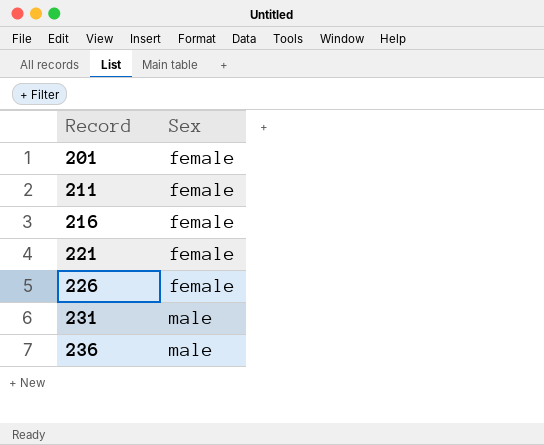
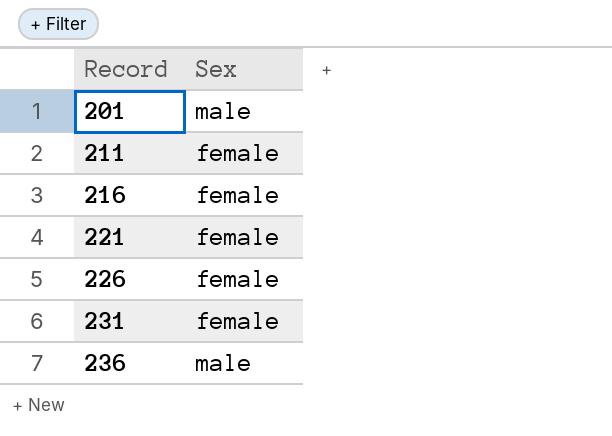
201 | Sex: female -> male
231 | Sex: male -> female

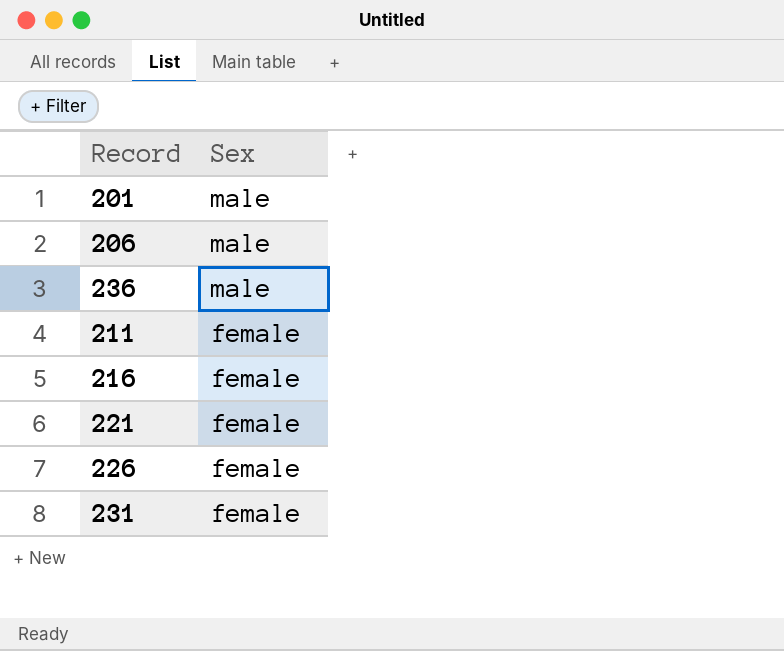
row order: Record ascending -> Sex descending
row 206: none -> male

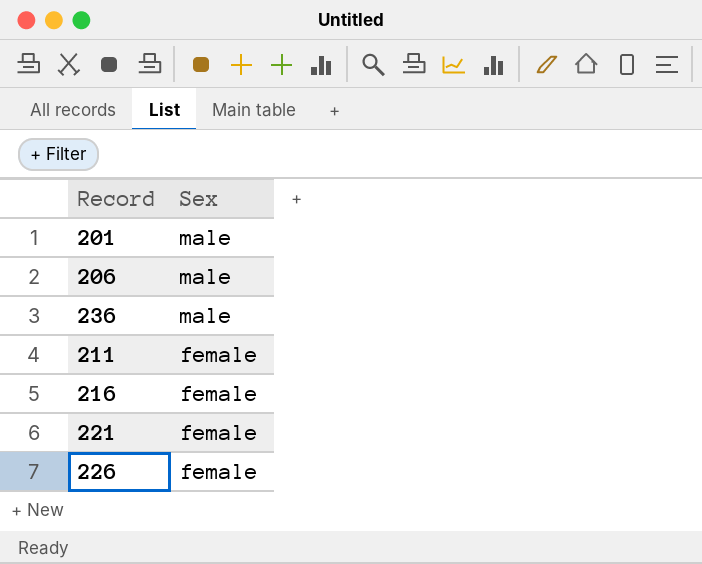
row 231: female -> none

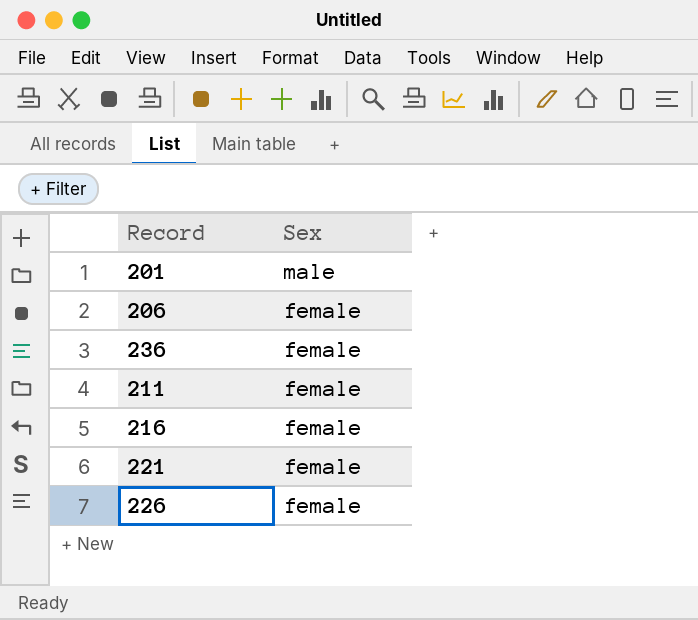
206 | Sex: male -> female
236 | Sex: male -> female

